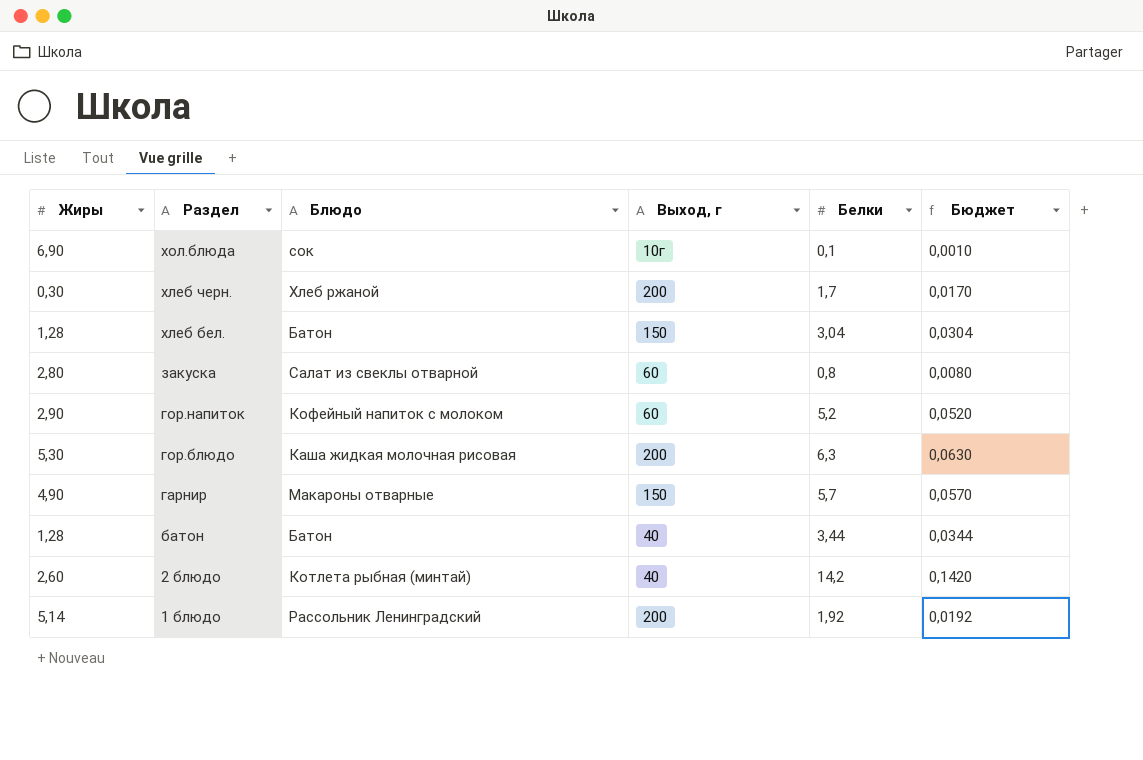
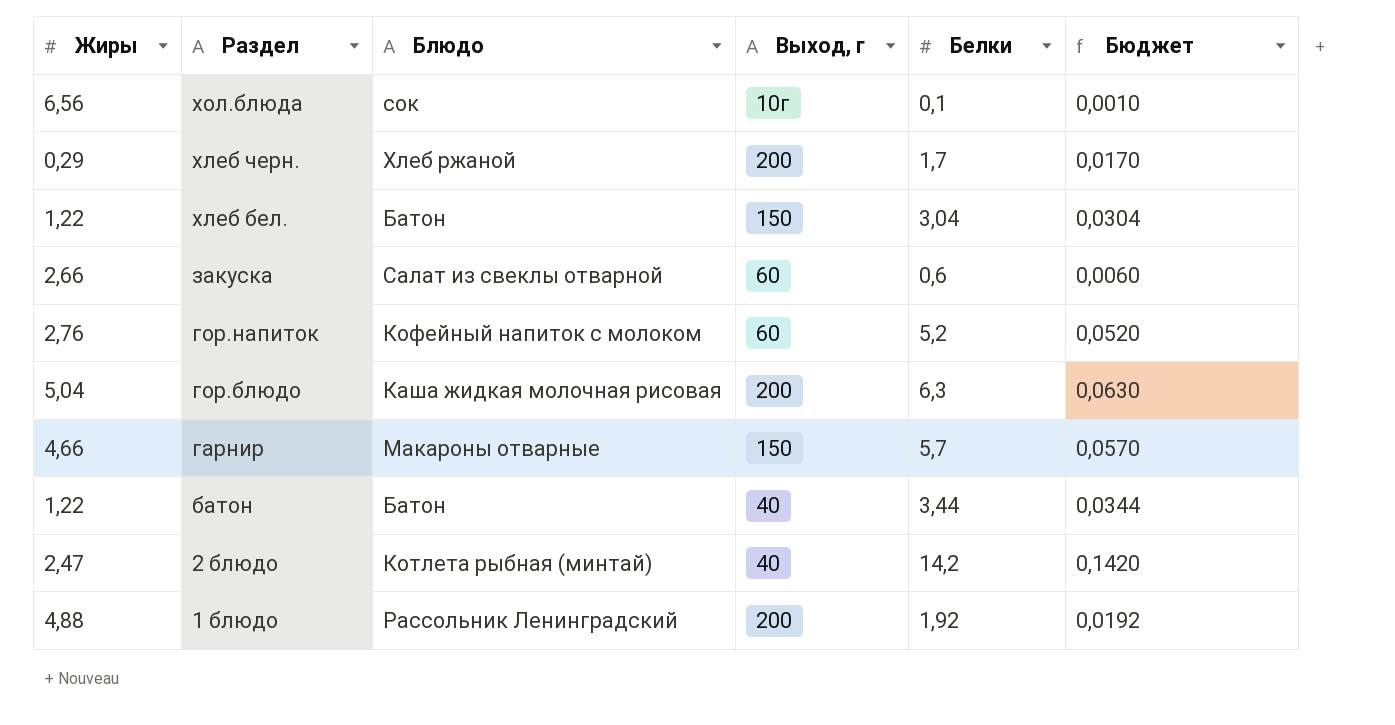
хол.блюда | Жиры: 6,90 -> 6,56
хлеб черн. | Жиры: 0,30 -> 0,29
хлеб бел. | Жиры: 1,28 -> 1,22
закуска | Жиры: 2,80 -> 2,66
закуска | Белки: 0,8 -> 0,6
закуска | Бюджет: 0,0080 -> 0,0060
гор.напиток | Жиры: 2,90 -> 2,76
гор.блюдо | Жиры: 5,30 -> 5,04
гарнир | Жиры: 4,90 -> 4,66
батон | Жиры: 1,28 -> 1,22
2 блюдо | Жиры: 2,60 -> 2,47
1 блюдо | Жиры: 5,14 -> 4,88

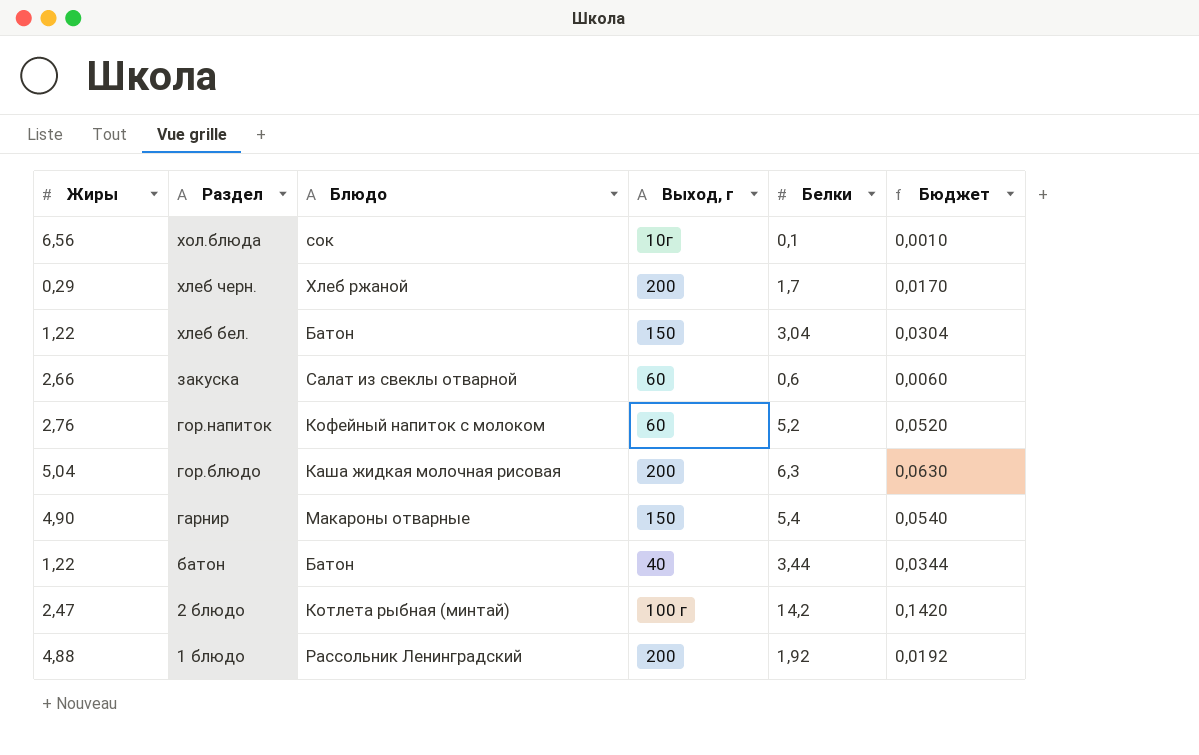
гарнир | Жиры: 4,66 -> 4,90
гарнир | Белки: 5,7 -> 5,4
гарнир | Бюджет: 0,0570 -> 0,0540
2 блюдо | Выход, г: 40 -> 100 г

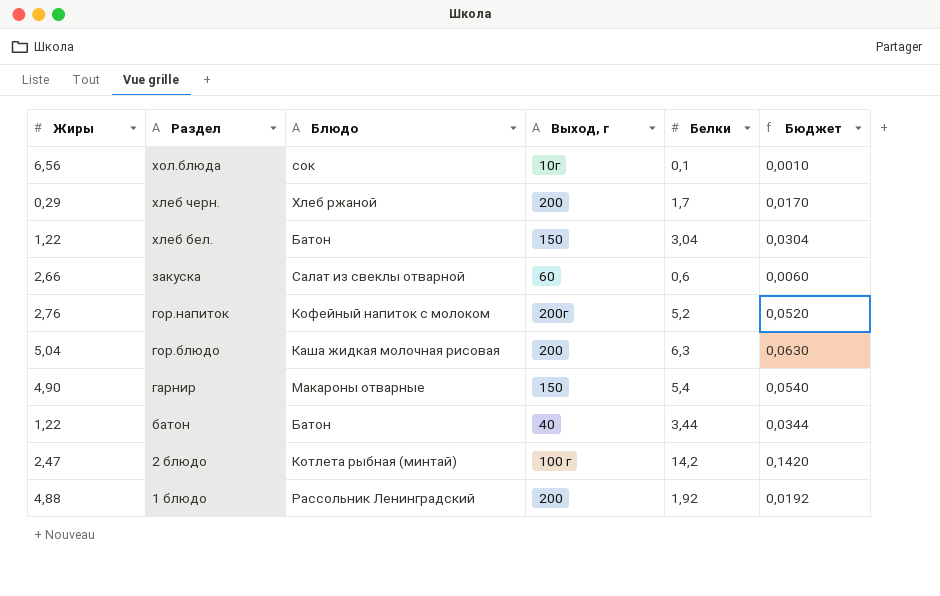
гор.напиток | Выход, г: 60 -> 200г

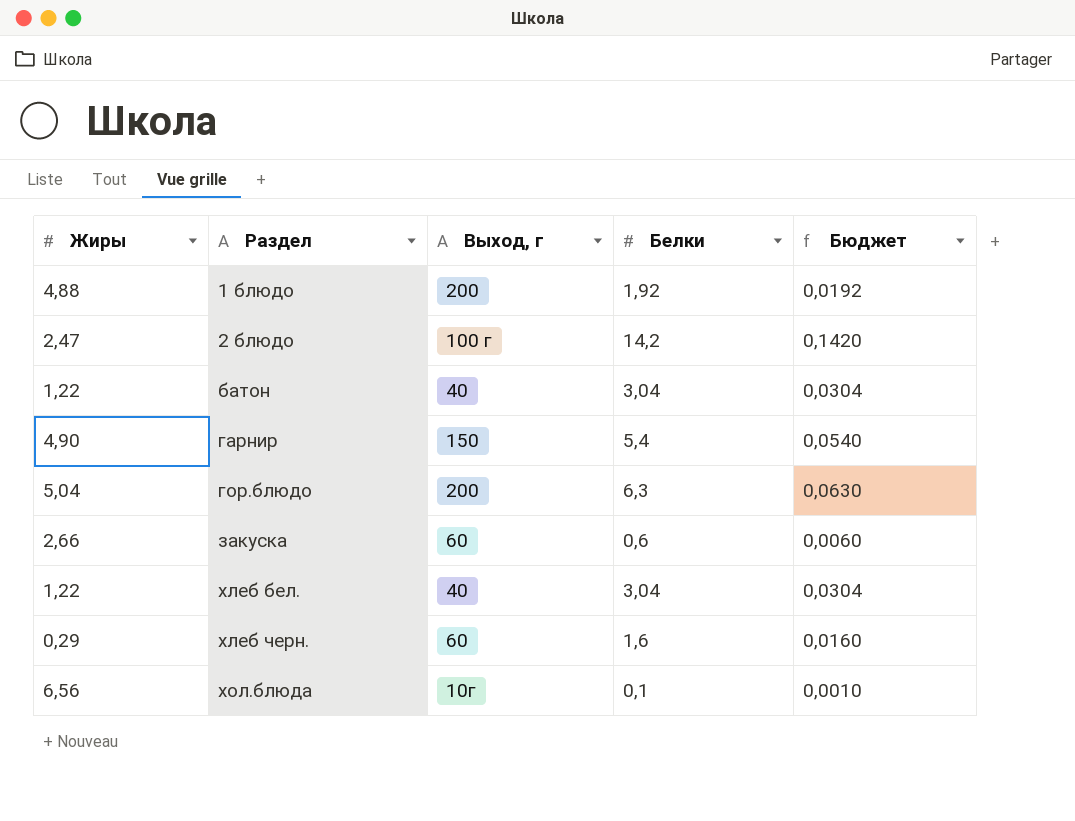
row order: Раздел descending -> Раздел ascending
column Блюдо | position: 3 -> none
row гор.напиток: 2,76 | Кофейный напиток с молоком | 200г | 5,2 | 0,0520 -> none
батон | Белки: 3,44 -> 3,04
батон | Бюджет: 0,0344 -> 0,0304
хлеб бел. | Выход, г: 150 -> 40
хлеб черн. | Выход, г: 200 -> 60
хлеб черн. | Белки: 1,7 -> 1,6
хлеб черн. | Бюджет: 0,0170 -> 0,0160

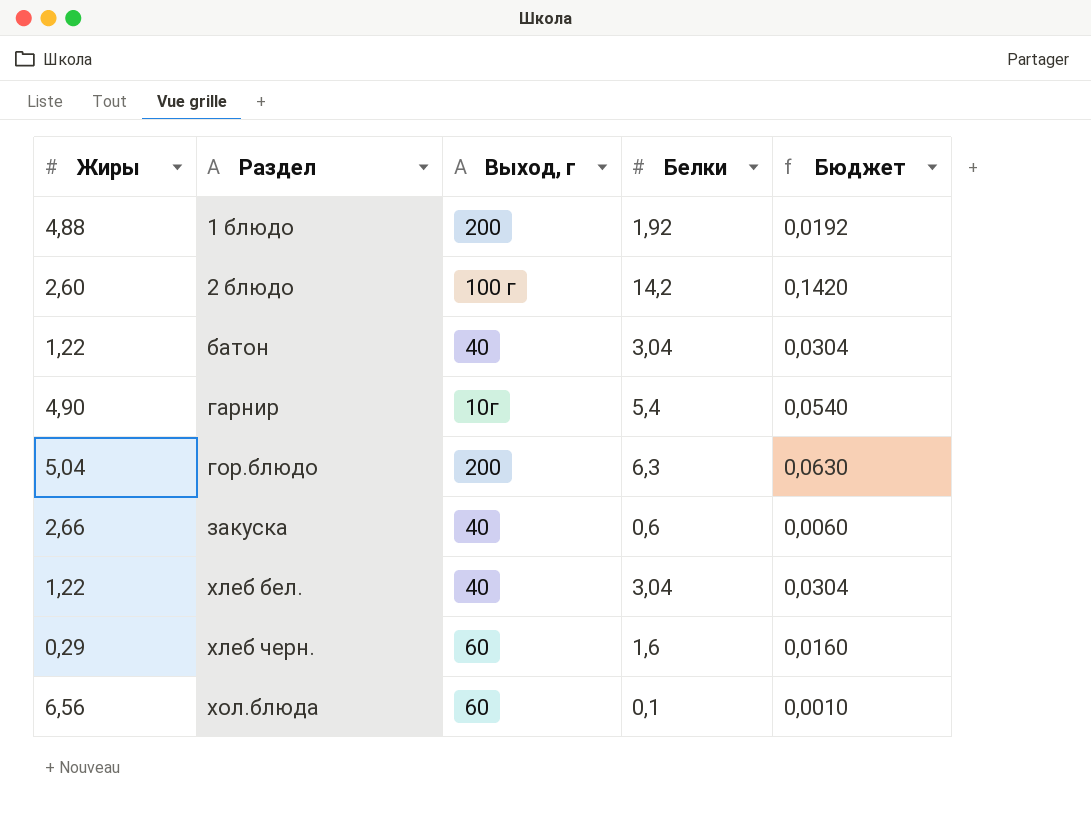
2 блюдо | Жиры: 2,47 -> 2,60
гарнир | Выход, г: 150 -> 10г
закуска | Выход, г: 60 -> 40
хол.блюда | Выход, г: 10г -> 60

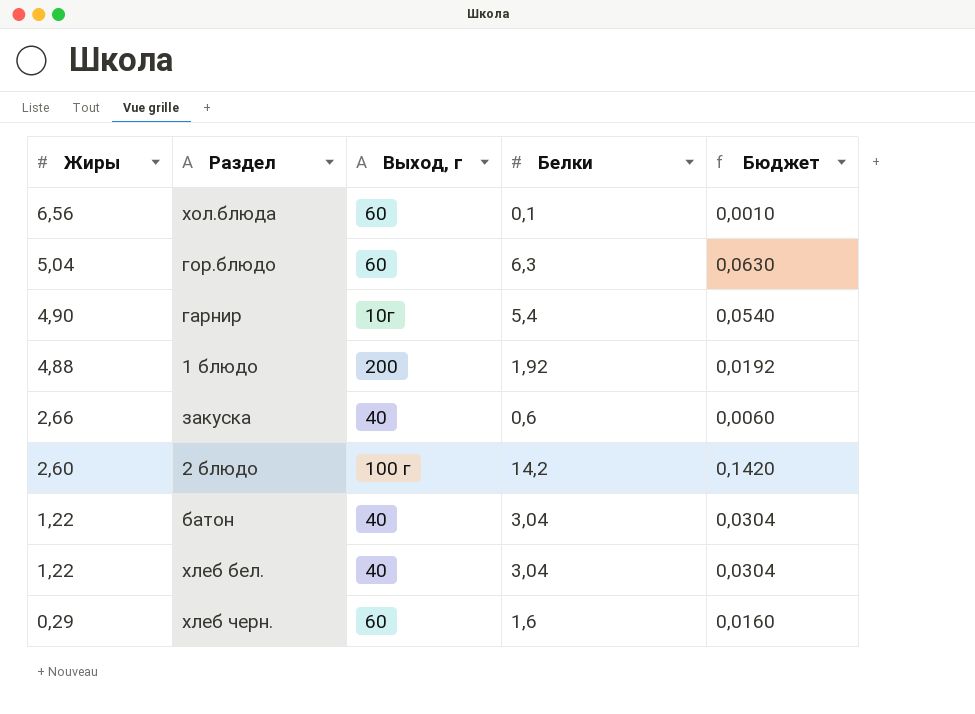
row order: Раздел ascending -> Жиры descending
гор.блюдо | Выход, г: 200 -> 60

